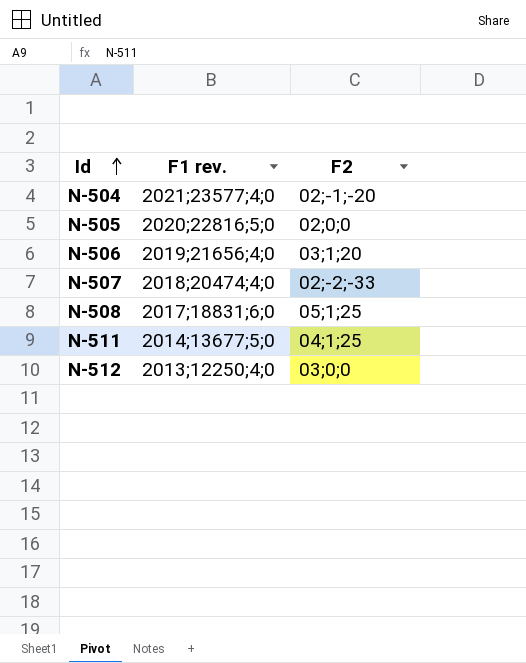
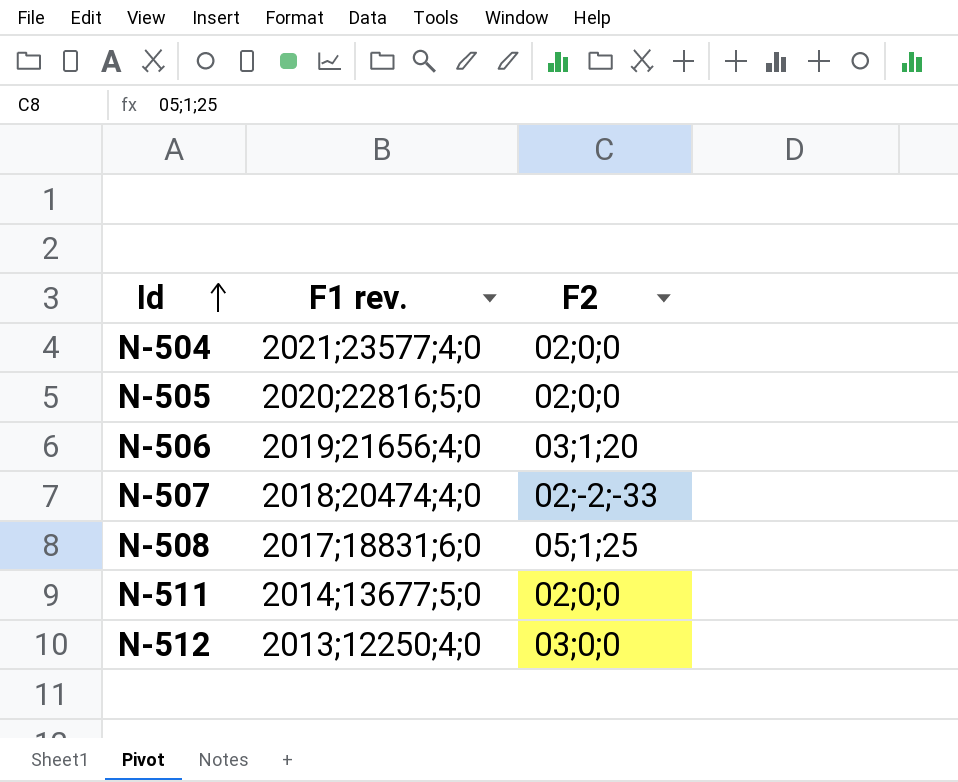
N-504 | F2: 02;-1;-20 -> 02;0;0
N-511 | F2: 04;1;25 -> 02;0;0

